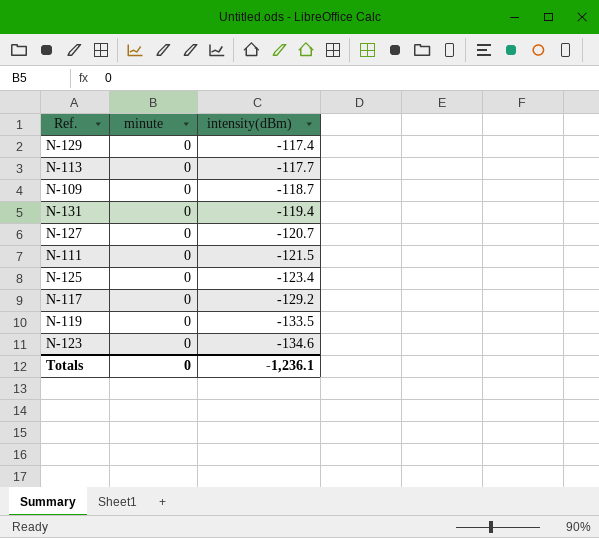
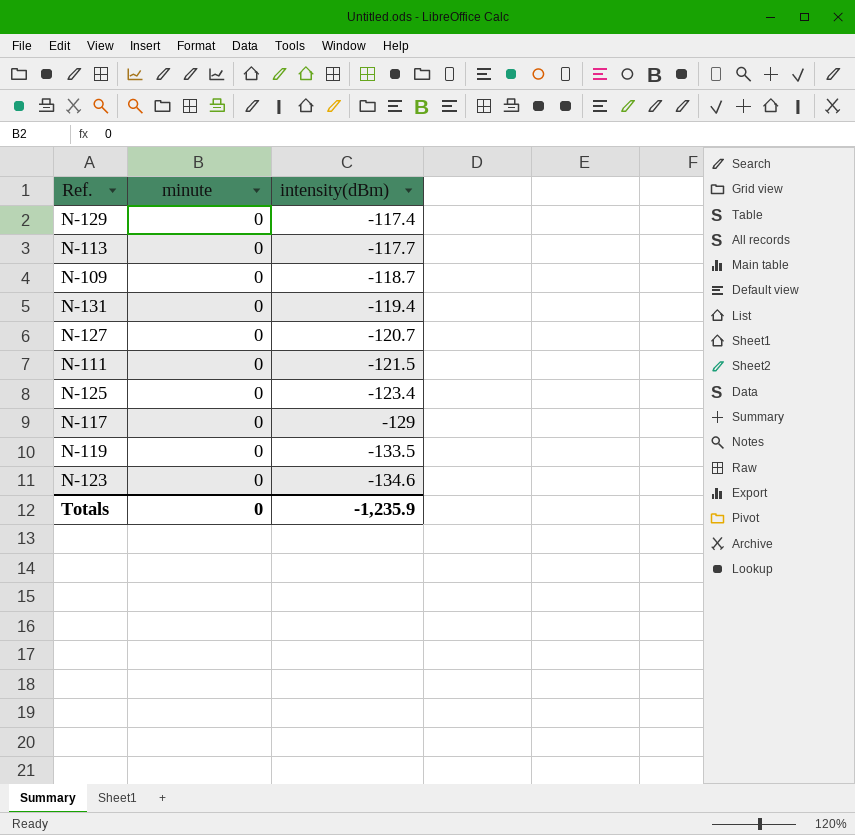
N-117 | intensity(dBm): -129.2 -> -129
Totals | intensity(dBm): -1,236.1 -> -1,235.9

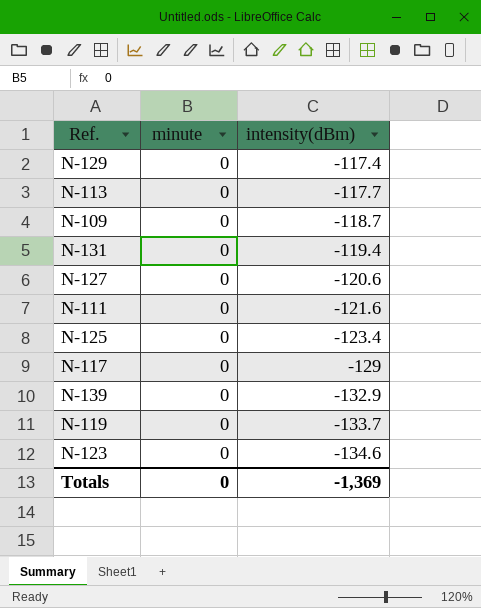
N-127 | intensity(dBm): -120.7 -> -120.6
N-111 | intensity(dBm): -121.5 -> -121.6
row N-139: none -> 0 | -132.9
N-119 | intensity(dBm): -133.5 -> -133.7
Totals | intensity(dBm): -1,235.9 -> -1,369

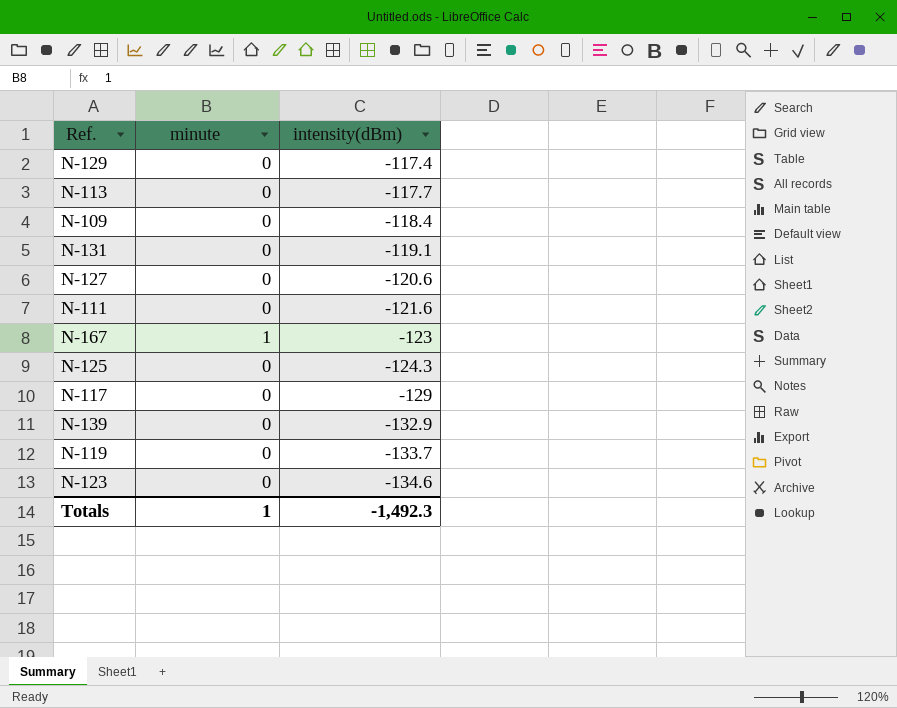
N-109 | intensity(dBm): -118.7 -> -118.4
N-131 | intensity(dBm): -119.4 -> -119.1
row N-167: none -> 1 | -123
N-125 | intensity(dBm): -123.4 -> -124.3
Totals | minute: 0 -> 1
Totals | intensity(dBm): -1,369 -> -1,492.3

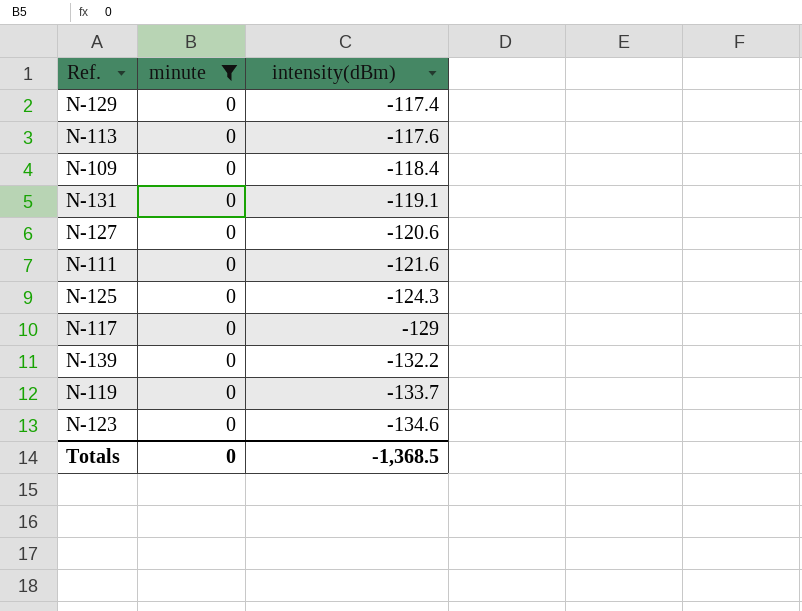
filter: none -> minute = 0
N-113 | intensity(dBm): -117.7 -> -117.6
N-139 | intensity(dBm): -132.9 -> -132.2
Totals | minute: 1 -> 0
Totals | intensity(dBm): -1,492.3 -> -1,368.5

